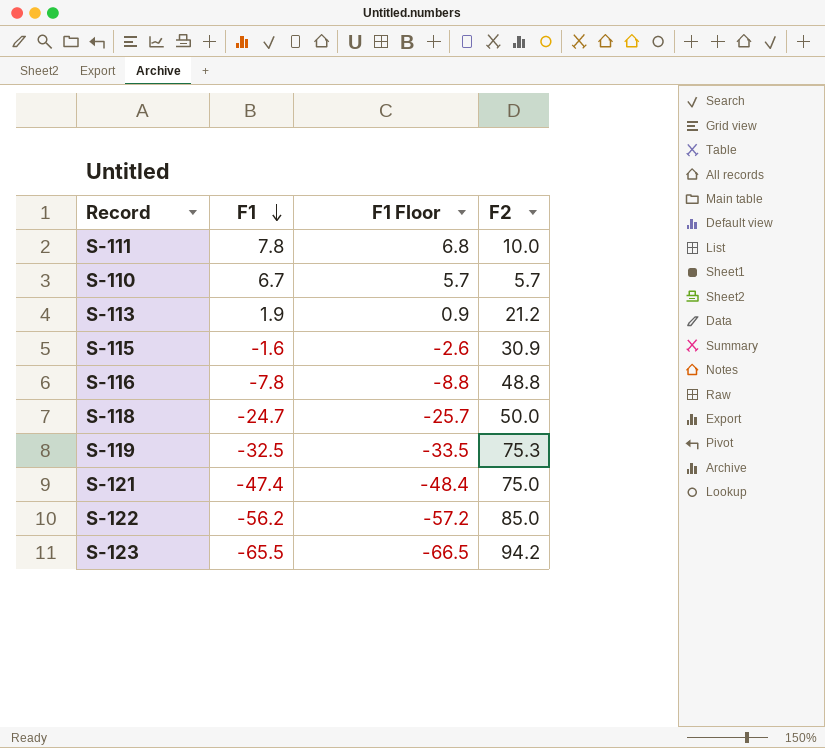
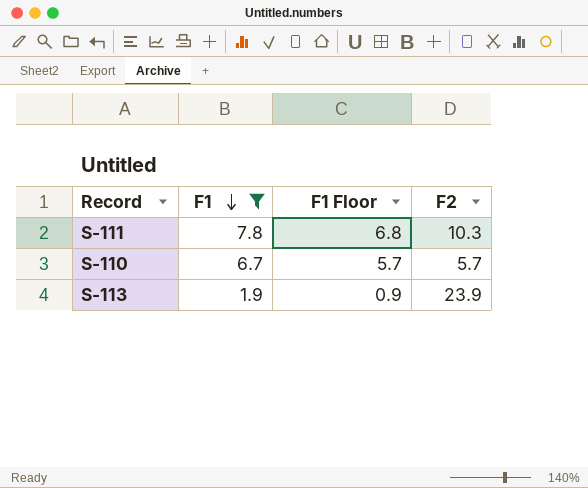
filter: none -> F1 >= 1.9
S-111 | F2: 10.0 -> 10.3
S-113 | F2: 21.2 -> 23.9

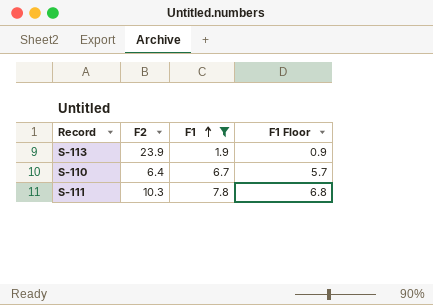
row order: F1 descending -> F1 ascending
column F2 | position: 4 -> 2
S-110 | F2: 5.7 -> 6.4

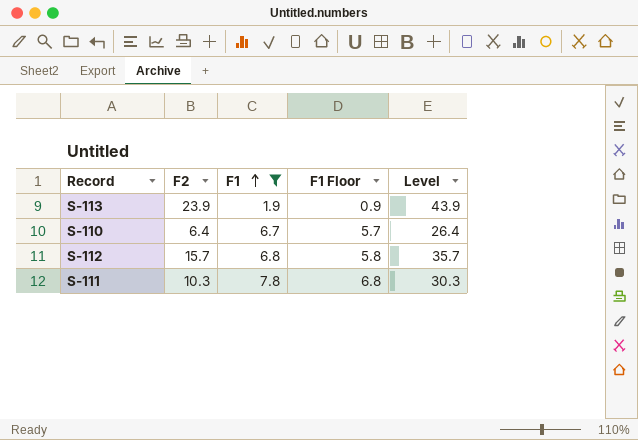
column Level | formula: none -> [F2] + 20
row S-112: none -> 15.7 | 6.8 | 5.8 | 35.7

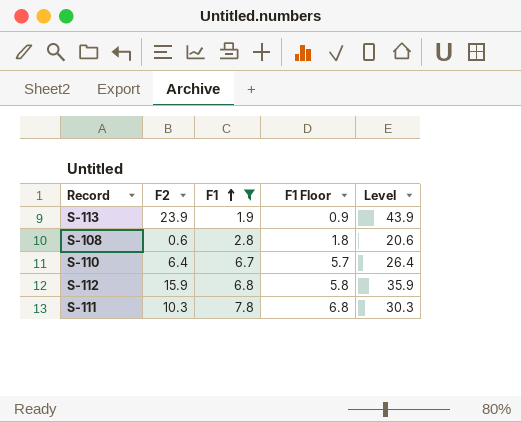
row S-108: none -> 0.6 | 2.8 | 1.8 | 20.6
S-112 | F2: 15.7 -> 15.9
S-112 | Level: 35.7 -> 35.9

